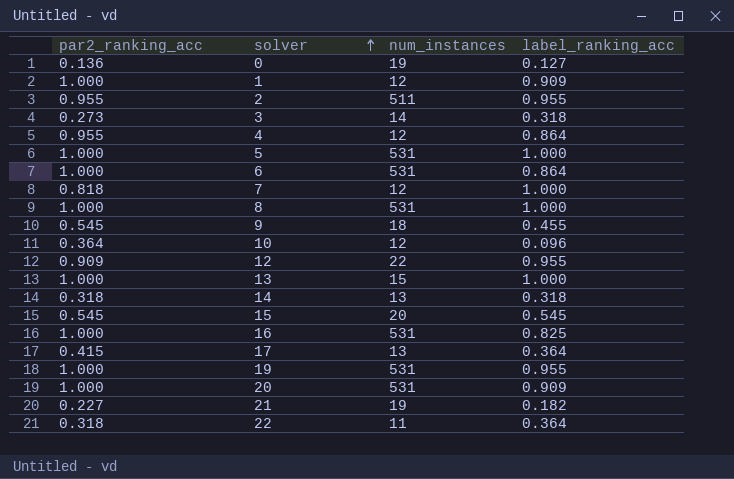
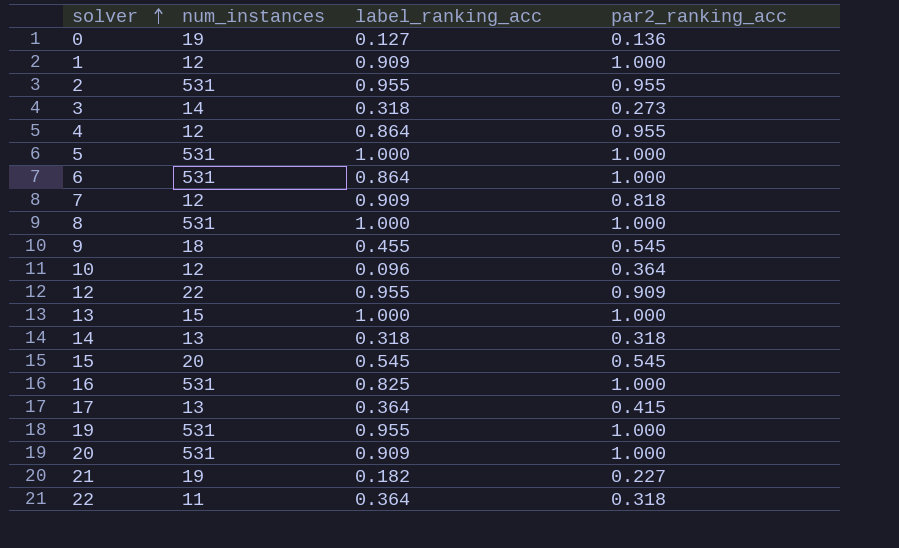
column par2_ranking_acc | position: 1 -> 4
2 | num_instances: 511 -> 531
7 | label_ranking_acc: 1.000 -> 0.909

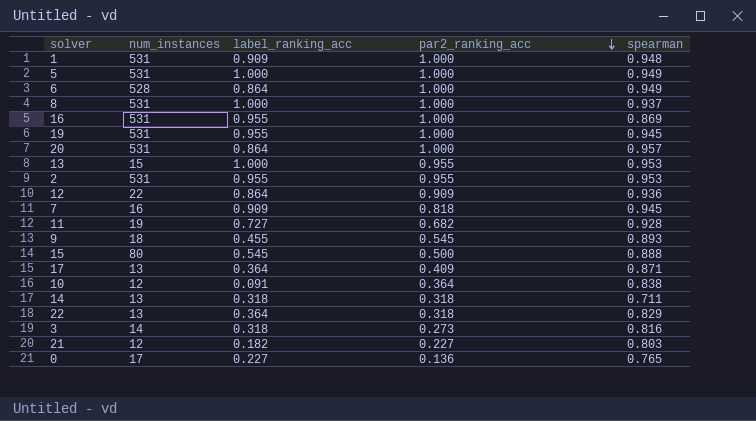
row order: solver ascending -> par2_ranking_acc descending
column spearman | position: none -> 5
row 4: 12 | 0.864 | 0.955 -> none
1 | num_instances: 12 -> 531
6 | num_instances: 531 -> 528
16 | label_ranking_acc: 0.825 -> 0.955
20 | label_ranking_acc: 0.909 -> 0.864
13 | par2_ranking_acc: 1.000 -> 0.955
12 | label_ranking_acc: 0.955 -> 0.864
7 | num_instances: 12 -> 16
row 11: none -> 19 | 0.727 | 0.682 | 0.928
15 | num_instances: 20 -> 80
15 | par2_ranking_acc: 0.545 -> 0.500
17 | par2_ranking_acc: 0.415 -> 0.409
10 | label_ranking_acc: 0.096 -> 0.091
22 | num_instances: 11 -> 13
21 | num_instances: 19 -> 12
0 | num_instances: 19 -> 17
0 | label_ranking_acc: 0.127 -> 0.227

